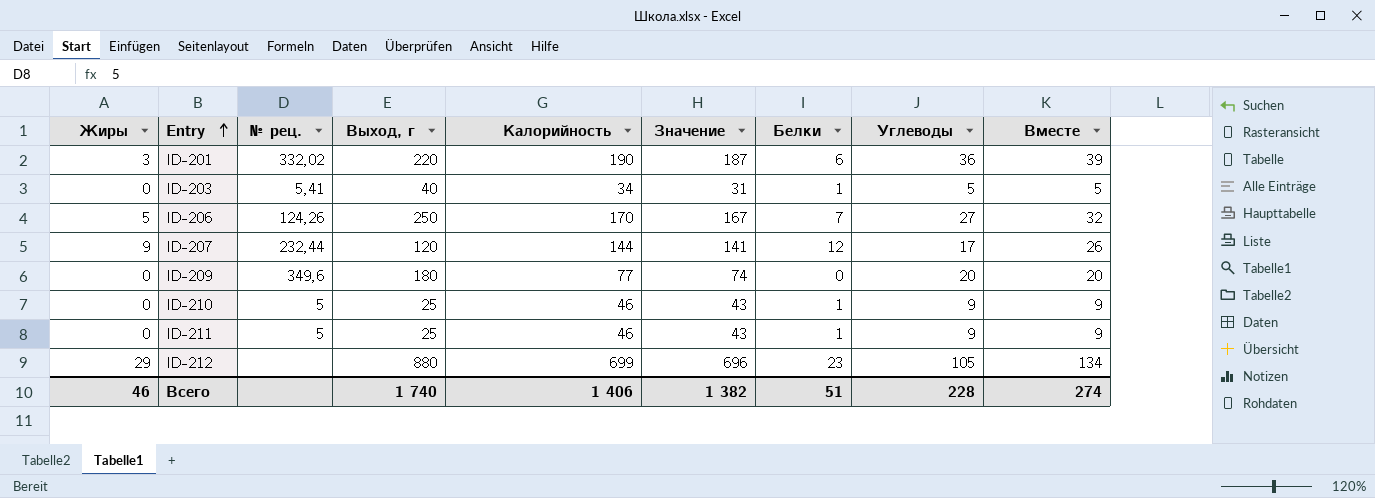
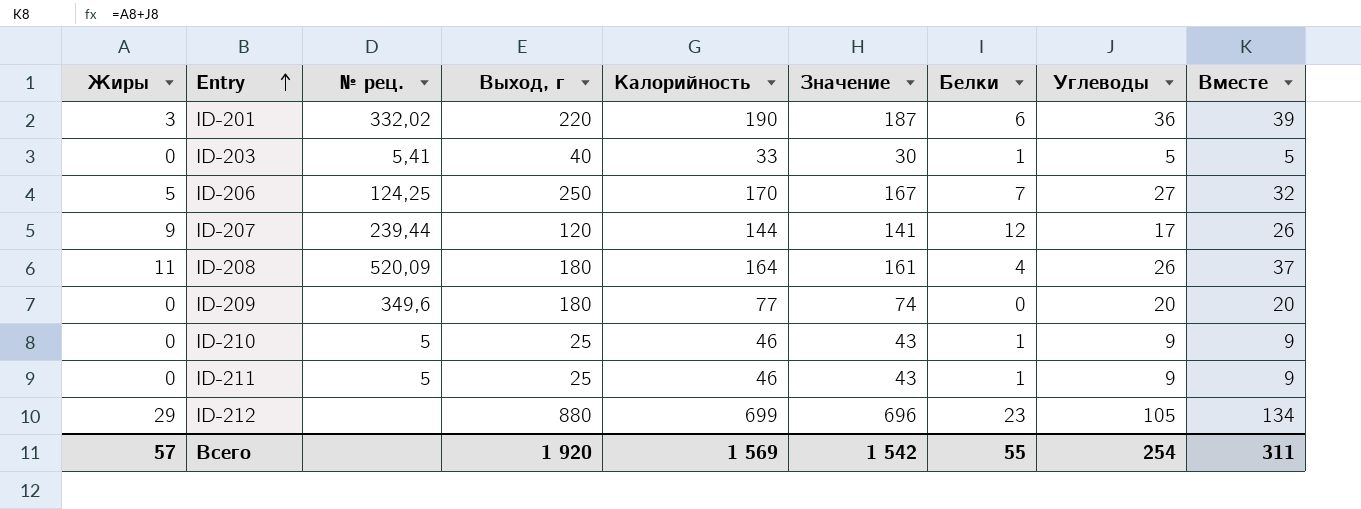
ID-203 | Калорийность: 34 -> 33
ID-203 | Значение: 31 -> 30
ID-206 | № рец.: 124,26 -> 124,25
ID-207 | № рец.: 232,44 -> 239,44
row ID-208: none -> 11 | 520,09 | 180 | 164 | 161 | 4 | 26 | 37
Всего | Жиры: 46 -> 57
Всего | Выход, г: 1 740 -> 1 920
Всего | Калорийность: 1 406 -> 1 569
Всего | Значение: 1 382 -> 1 542
Всего | Белки: 51 -> 55
Всего | Углеводы: 228 -> 254
Всего | Вместе: 274 -> 311

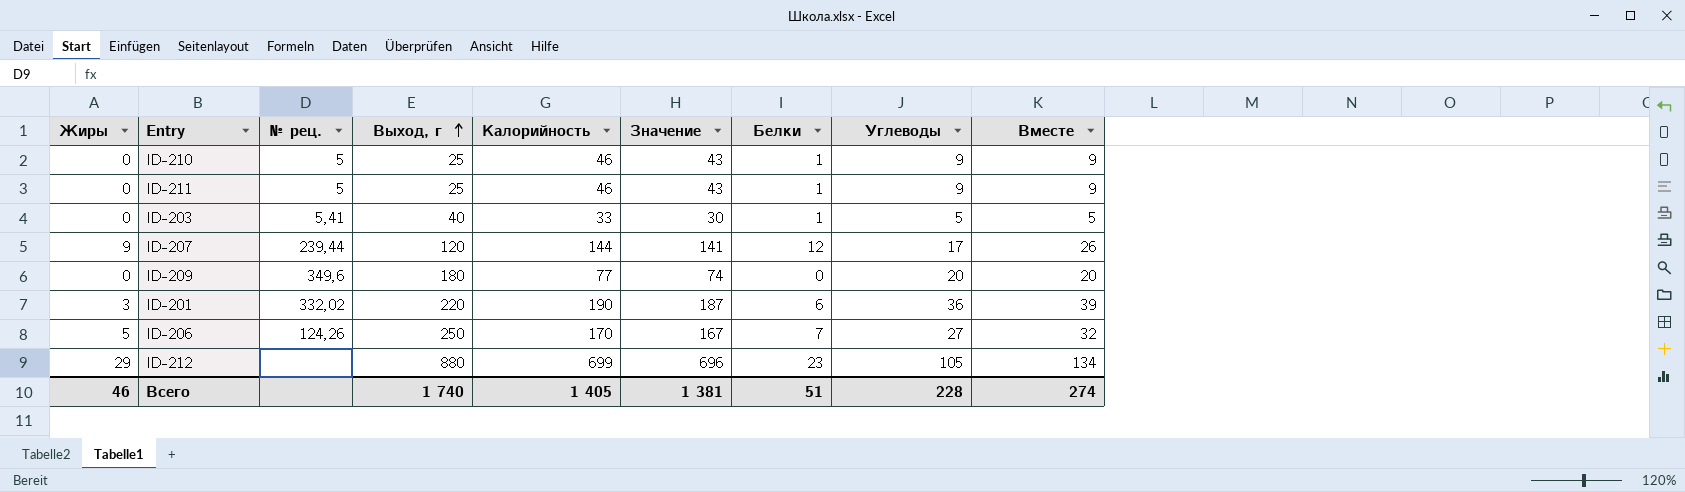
row order: Entry ascending -> Выход, г ascending
row ID-208: 11 | 520,09 | 180 | 164 | 161 | 4 | 26 | 37 -> none
ID-206 | № рец.: 124,25 -> 124,26
Всего | Жиры: 57 -> 46
Всего | Выход, г: 1 920 -> 1 740
Всего | Калорийность: 1 569 -> 1 405
Всего | Значение: 1 542 -> 1 381
Всего | Белки: 55 -> 51
Всего | Углеводы: 254 -> 228
Всего | Вместе: 311 -> 274

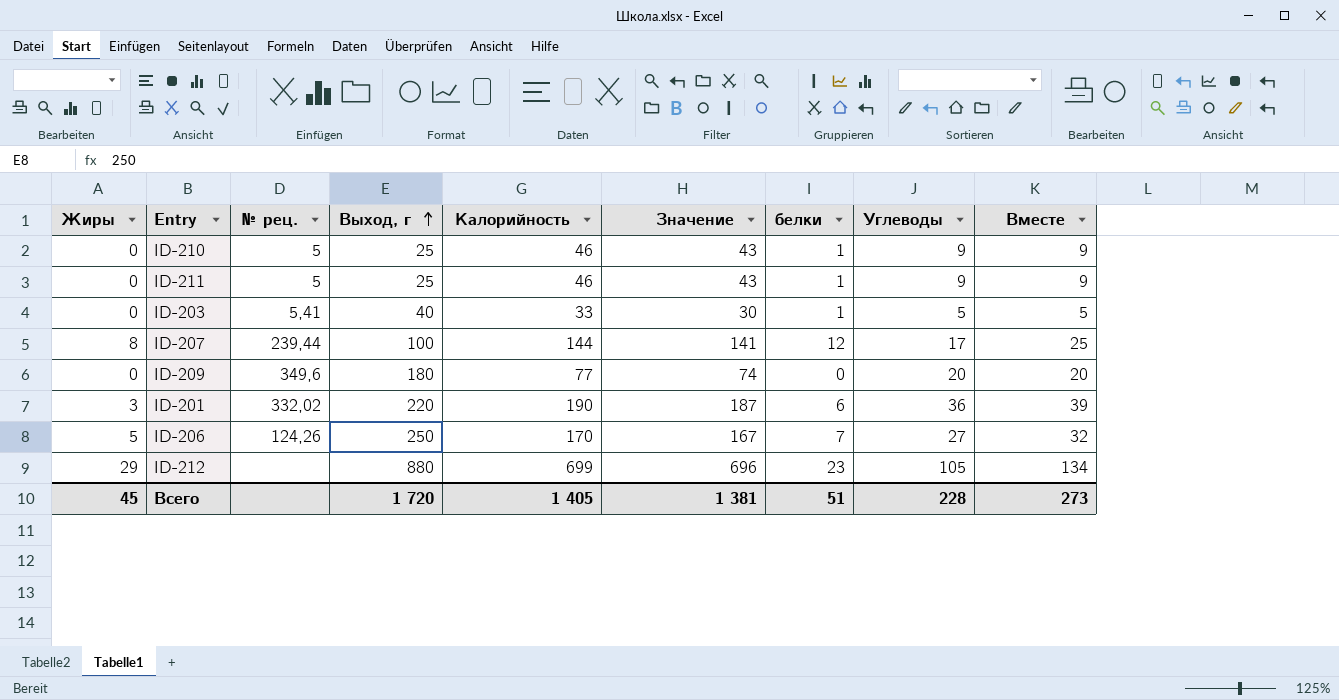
column name: Белки -> белки
ID-207 | Жиры: 9 -> 8
ID-207 | Выход, г: 120 -> 100
ID-207 | Вместе: 26 -> 25
Всего | Жиры: 46 -> 45
Всего | Выход, г: 1 740 -> 1 720
Всего | Вместе: 274 -> 273

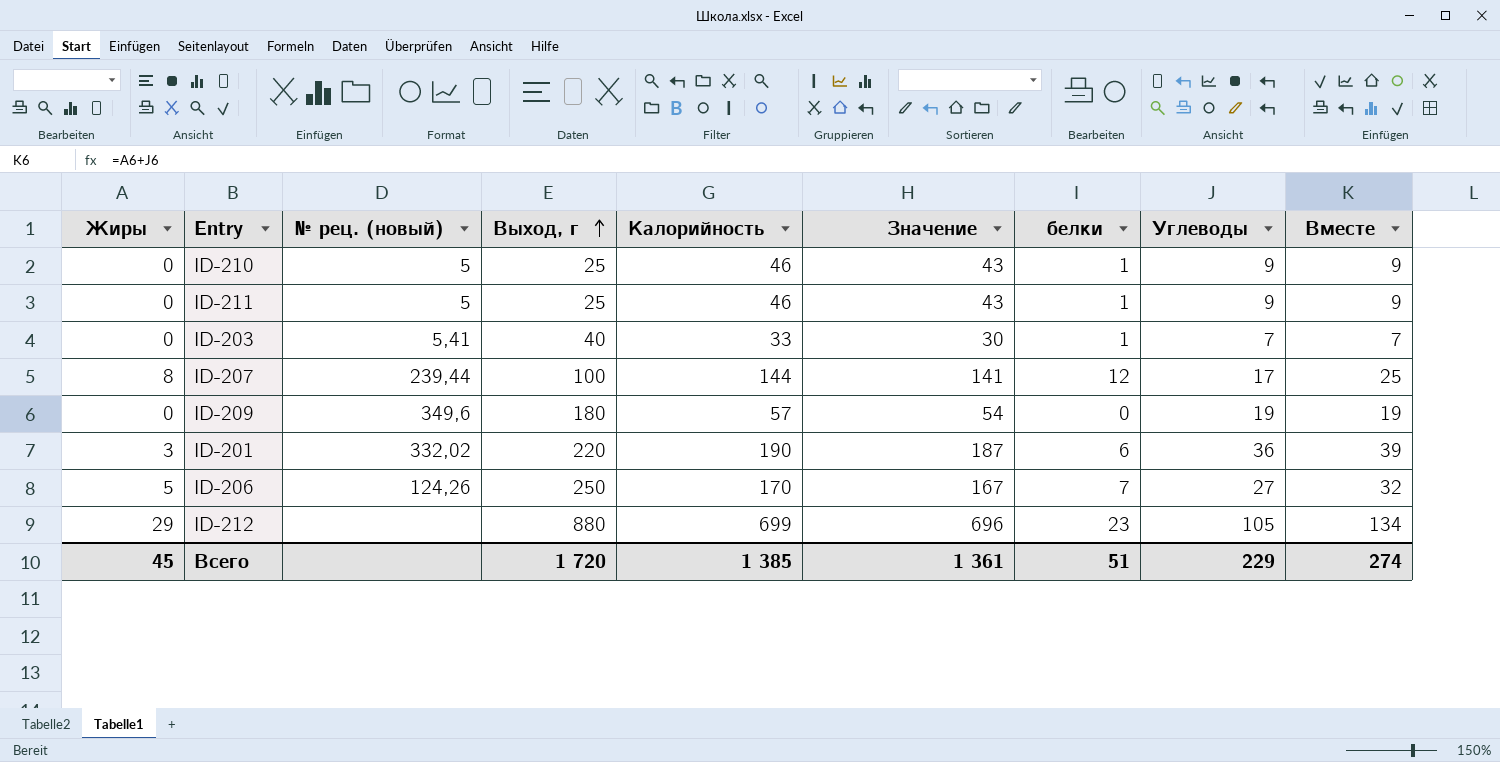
column name: № рец. -> № рец. (новый)
ID-203 | Углеводы: 5 -> 7
ID-203 | Вместе: 5 -> 7
ID-209 | Калорийность: 77 -> 57
ID-209 | Значение: 74 -> 54
ID-209 | Углеводы: 20 -> 19
ID-209 | Вместе: 20 -> 19
Всего | Калорийность: 1 405 -> 1 385
Всего | Значение: 1 381 -> 1 361
Всего | Углеводы: 228 -> 229
Всего | Вместе: 273 -> 274

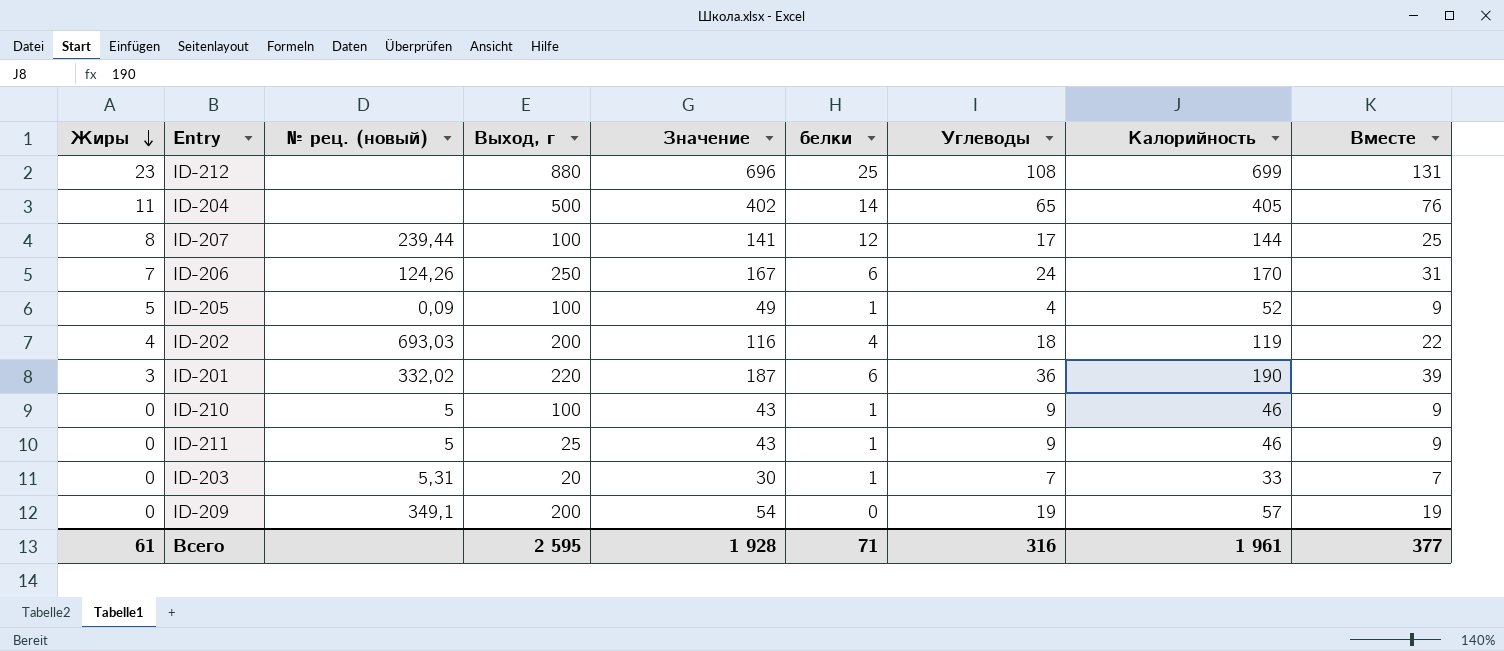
row order: Выход, г ascending -> Жиры descending
column Калорийность | position: 5 -> 8
ID-212 | Жиры: 29 -> 23
ID-212 | белки: 23 -> 25
ID-212 | Углеводы: 105 -> 108
ID-212 | Вместе: 134 -> 131
row ID-204: none -> 11 | none | 500 | 402 | 14 | 65 | 405 | 76
ID-206 | Жиры: 5 -> 7
ID-206 | белки: 7 -> 6
ID-206 | Углеводы: 27 -> 24
ID-206 | Вместе: 32 -> 31
row ID-205: none -> 5 | 0,09 | 100 | 49 | 1 | 4 | 52 | 9
row ID-202: none -> 4 | 693,03 | 200 | 116 | 4 | 18 | 119 | 22
ID-210 | Выход, г: 25 -> 100
ID-203 | № рец. (новый): 5,41 -> 5,31
ID-203 | Выход, г: 40 -> 20
ID-209 | № рец. (новый): 349,6 -> 349,1
ID-209 | Выход, г: 180 -> 200
Всего | Жиры: 45 -> 61
Всего | Выход, г: 1 720 -> 2 595
Всего | Значение: 1 361 -> 1 928
Всего | белки: 51 -> 71
Всего | Углеводы: 229 -> 316
Всего | Калорийность: 1 385 -> 1 961
Всего | Вместе: 274 -> 377

